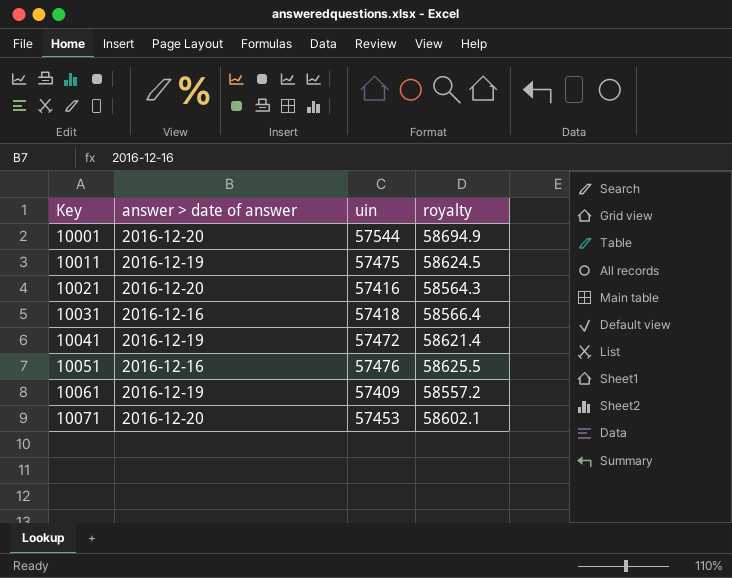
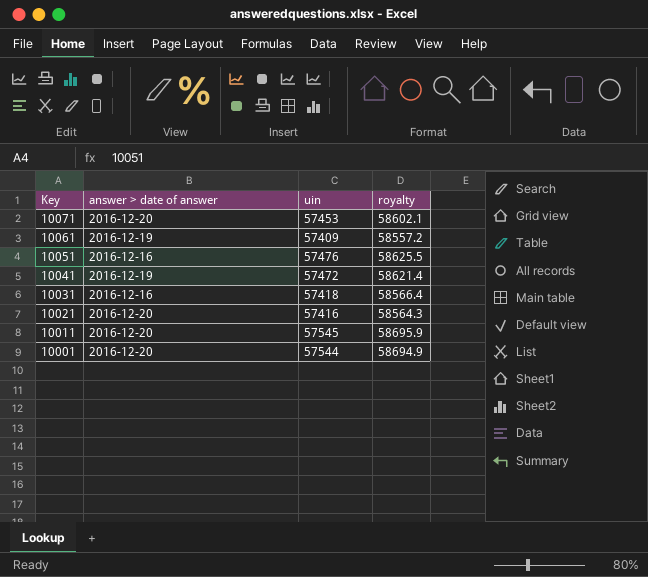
row order: Key ascending -> Key descending
10011 | answer > date of answer: 2016-12-19 -> 2016-12-20
10011 | uin: 57475 -> 57545
10011 | royalty: 58624.5 -> 58695.9

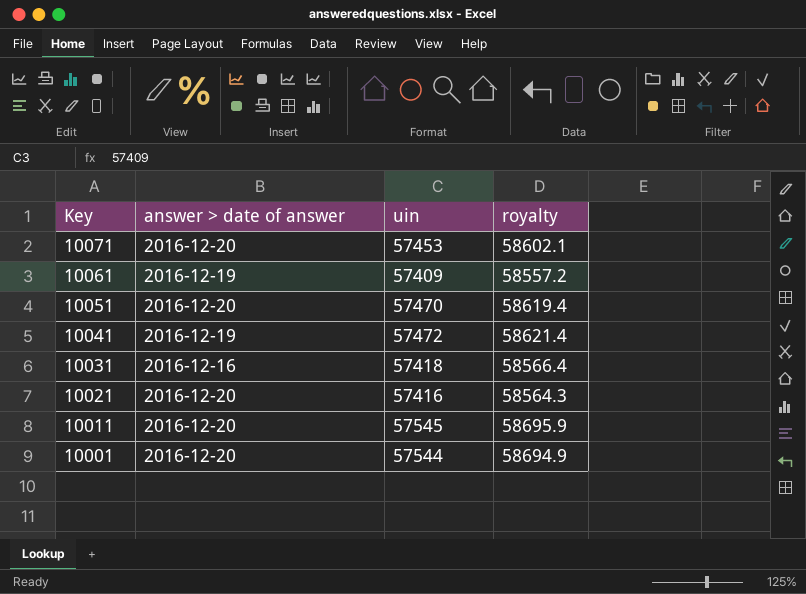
10051 | answer > date of answer: 2016-12-16 -> 2016-12-20
10051 | uin: 57476 -> 57470
10051 | royalty: 58625.5 -> 58619.4

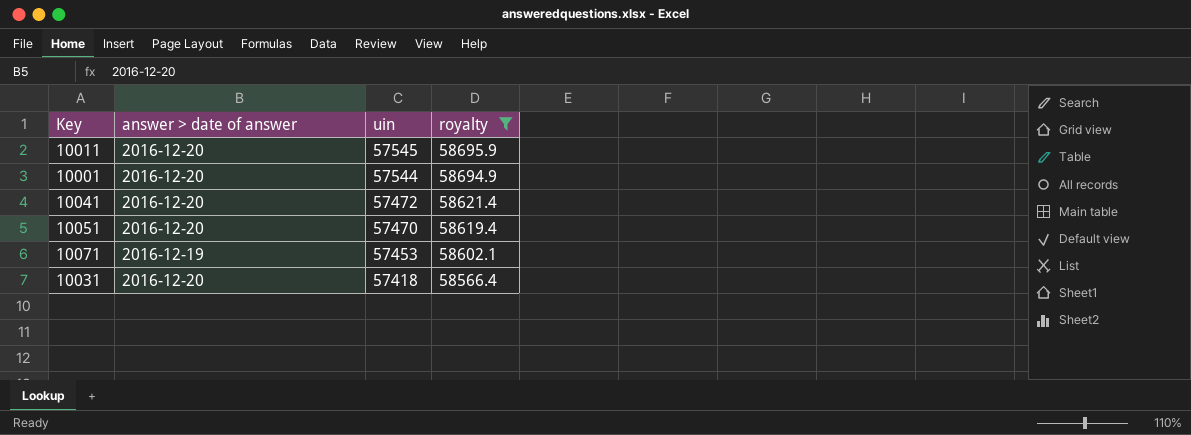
filter: none -> royalty >= 58566.4
row order: Key descending -> uin descending
10041 | answer > date of answer: 2016-12-19 -> 2016-12-20
10071 | answer > date of answer: 2016-12-20 -> 2016-12-19
10031 | answer > date of answer: 2016-12-16 -> 2016-12-20

